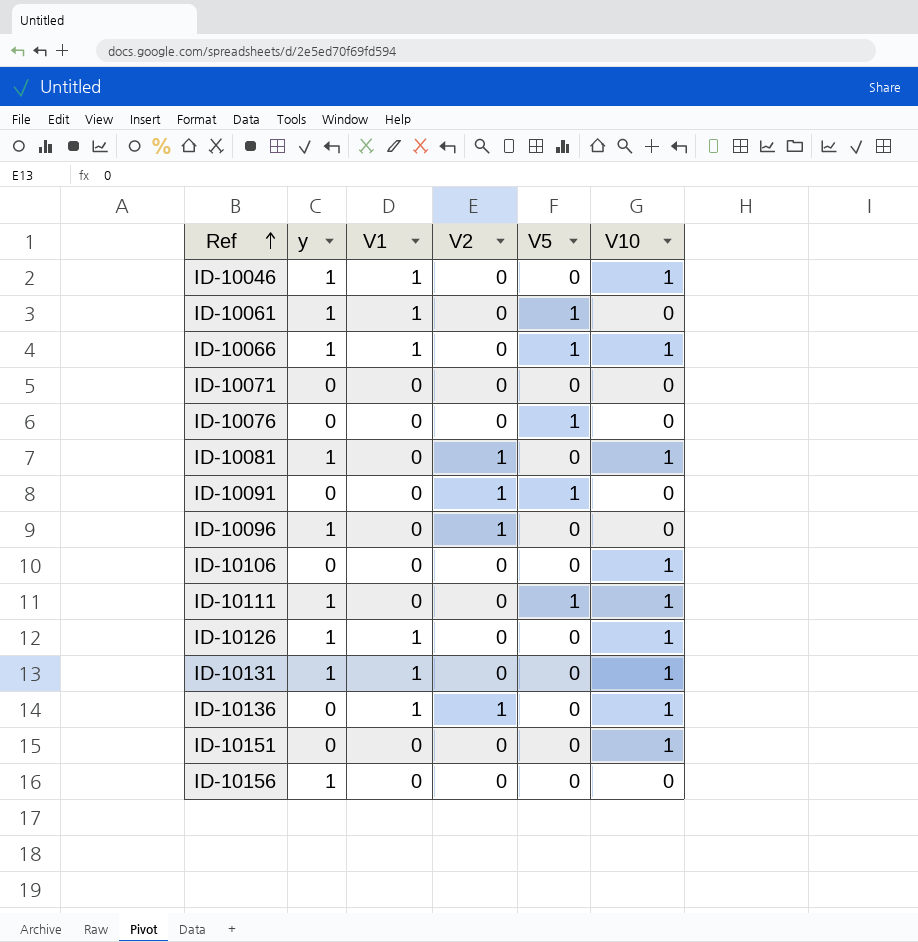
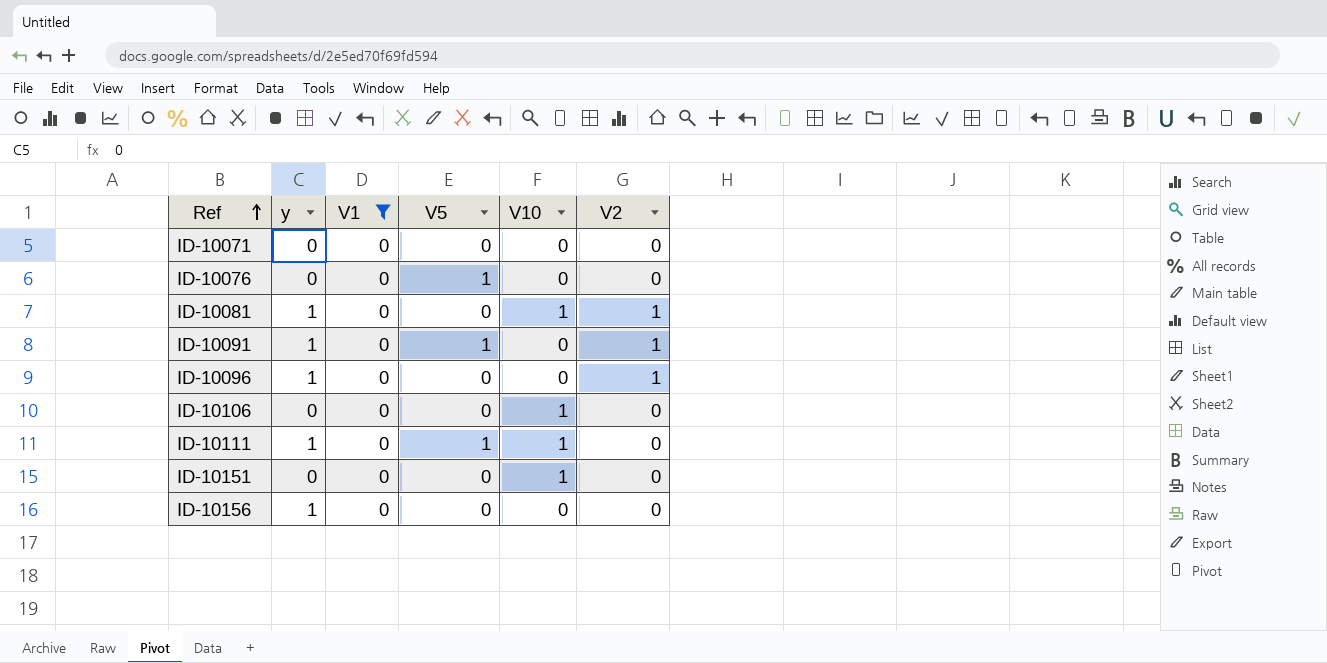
filter: none -> V1 = 0
column V2 | position: 4 -> 6
ID-10091 | y: 0 -> 1

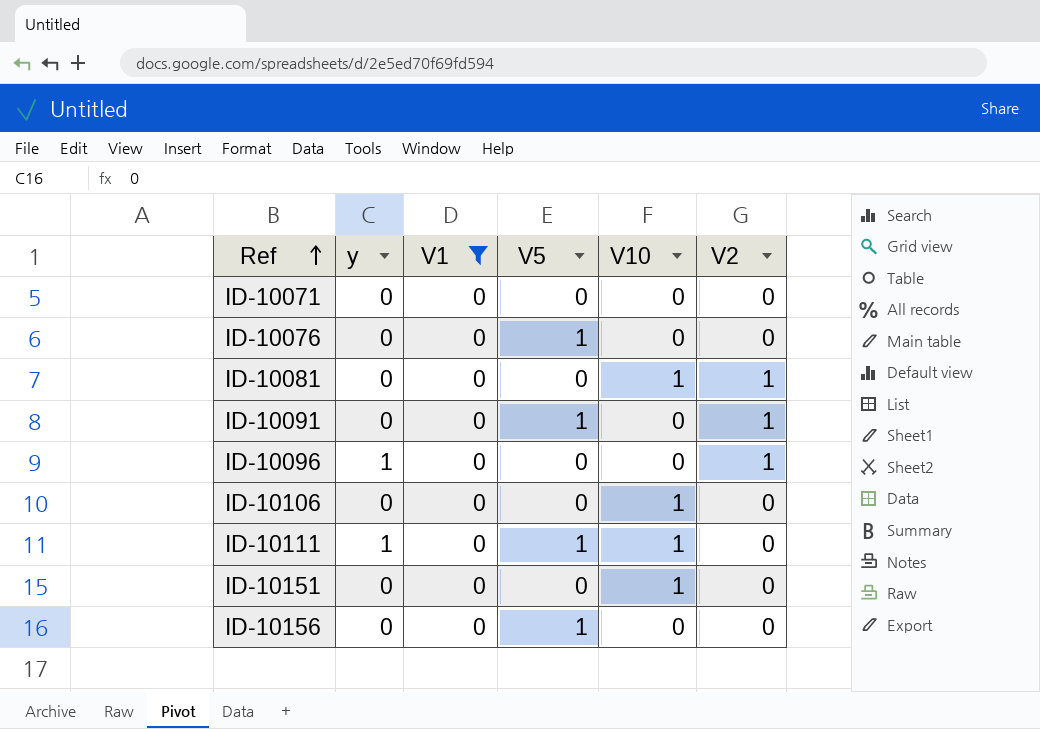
ID-10081 | y: 1 -> 0
ID-10091 | y: 1 -> 0
ID-10156 | y: 1 -> 0
ID-10156 | V5: 0 -> 1

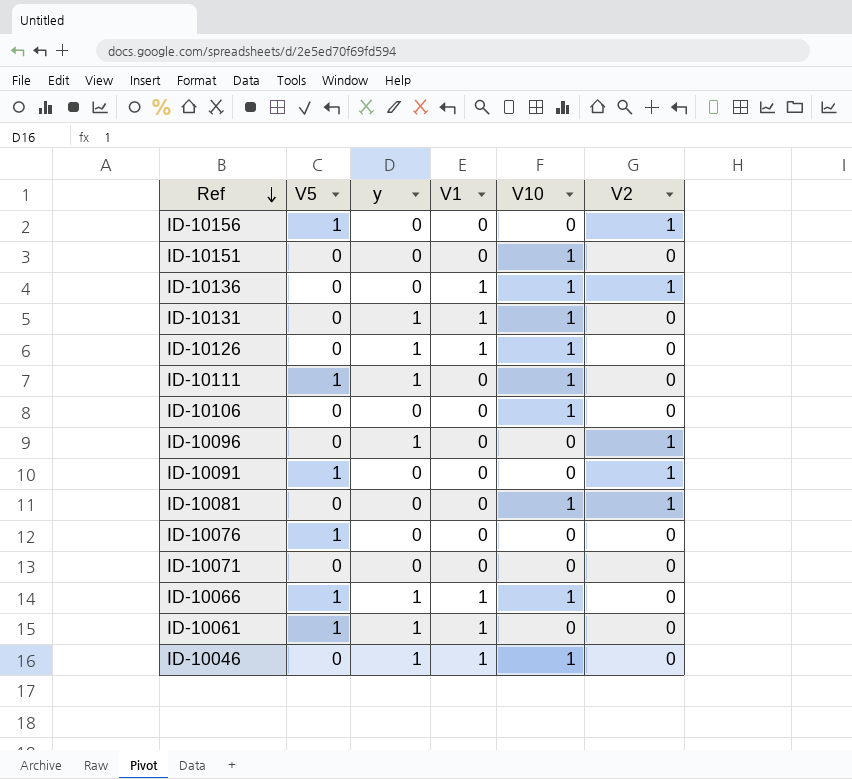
filter: V1 = 0 -> none
row order: Ref ascending -> Ref descending
column V5 | position: 4 -> 2
ID-10156 | V2: 0 -> 1

